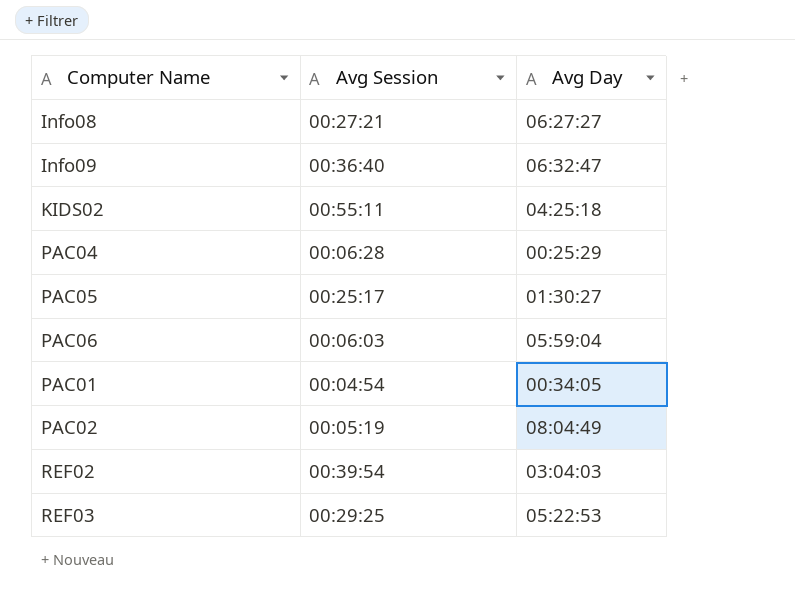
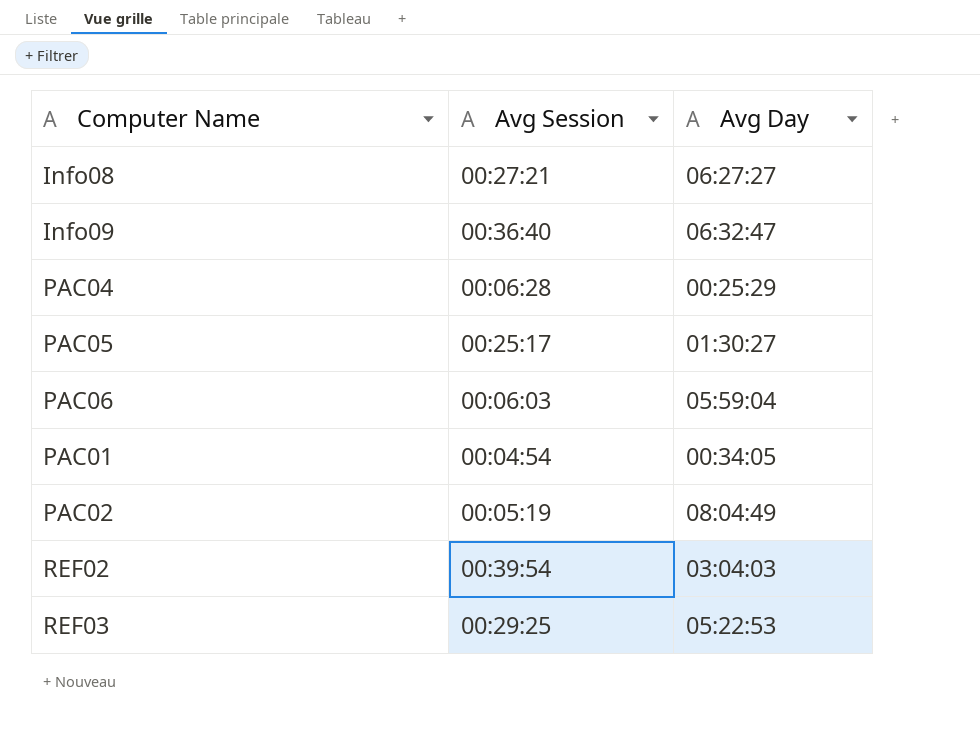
row KIDS02: 00:55:11 | 04:25:18 -> none

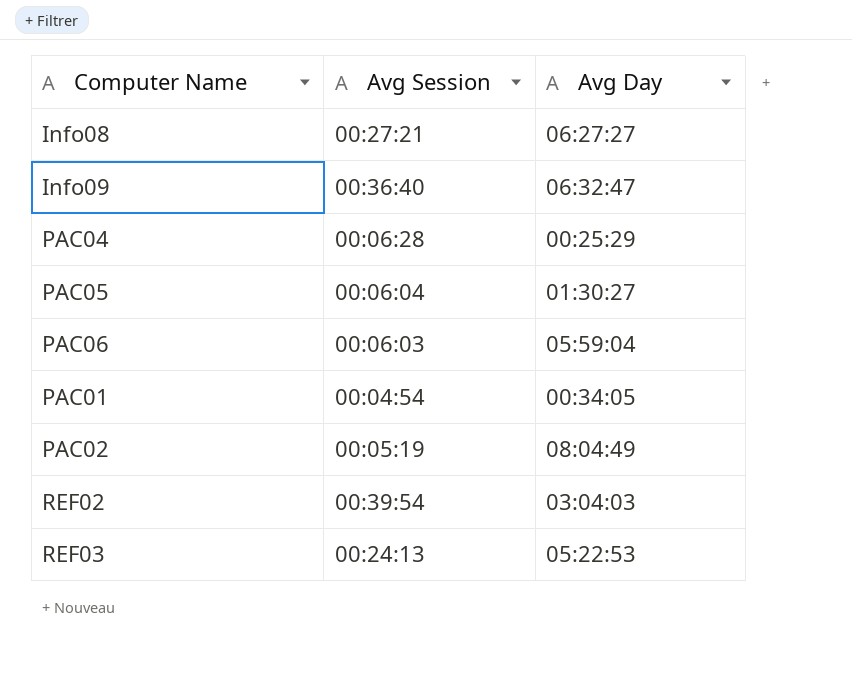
PAC05 | Avg Session: 00:25:17 -> 00:06:04
REF03 | Avg Session: 00:29:25 -> 00:24:13

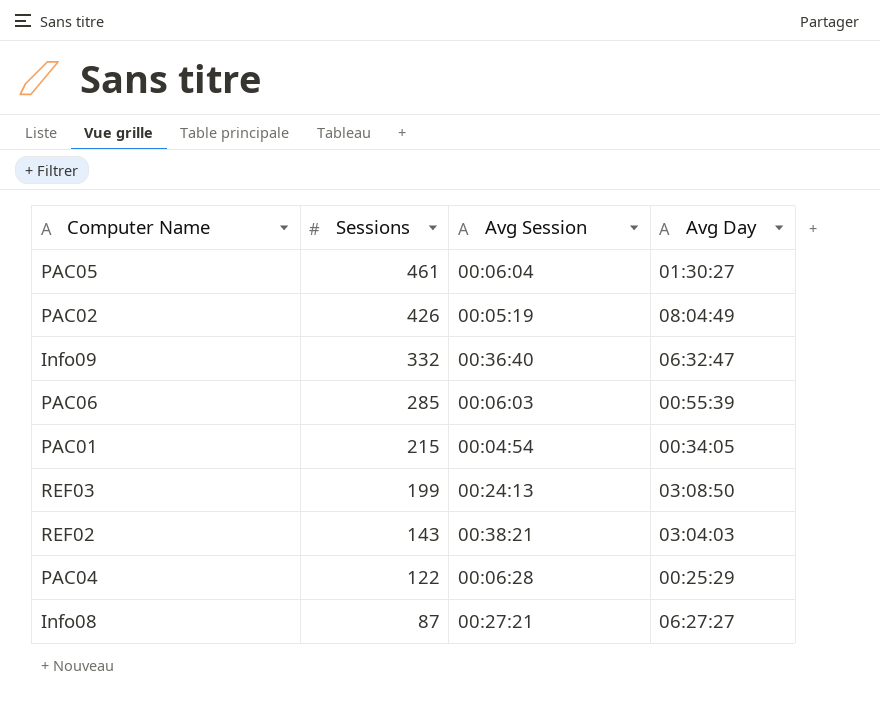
row order: none -> Sessions descending
column Sessions | position: none -> 2
PAC06 | Avg Day: 05:59:04 -> 00:55:39
REF03 | Avg Day: 05:22:53 -> 03:08:50
REF02 | Avg Session: 00:39:54 -> 00:38:21

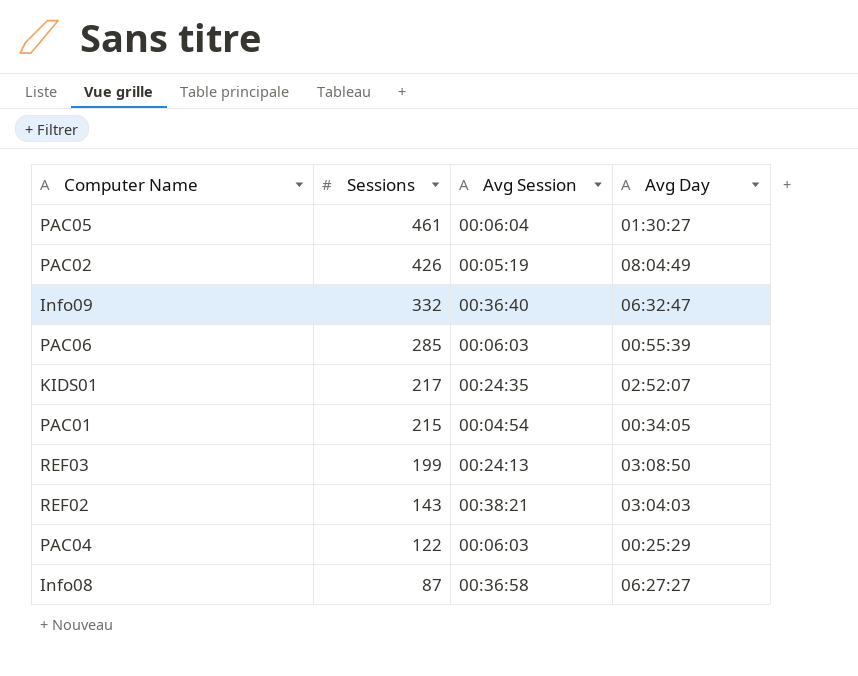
row KIDS01: none -> 217 | 00:24:35 | 02:52:07
PAC04 | Avg Session: 00:06:28 -> 00:06:03
Info08 | Avg Session: 00:27:21 -> 00:36:58

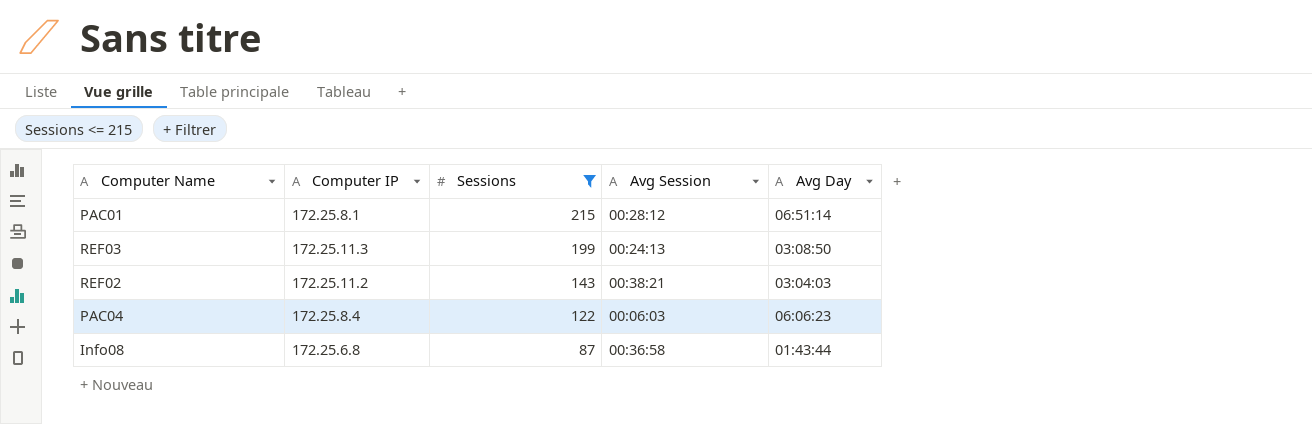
filter: none -> Sessions <= 215
column Computer IP | position: none -> 2
PAC01 | Avg Session: 00:04:54 -> 00:28:12
PAC01 | Avg Day: 00:34:05 -> 06:51:14
PAC04 | Avg Day: 00:25:29 -> 06:06:23
Info08 | Avg Day: 06:27:27 -> 01:43:44

